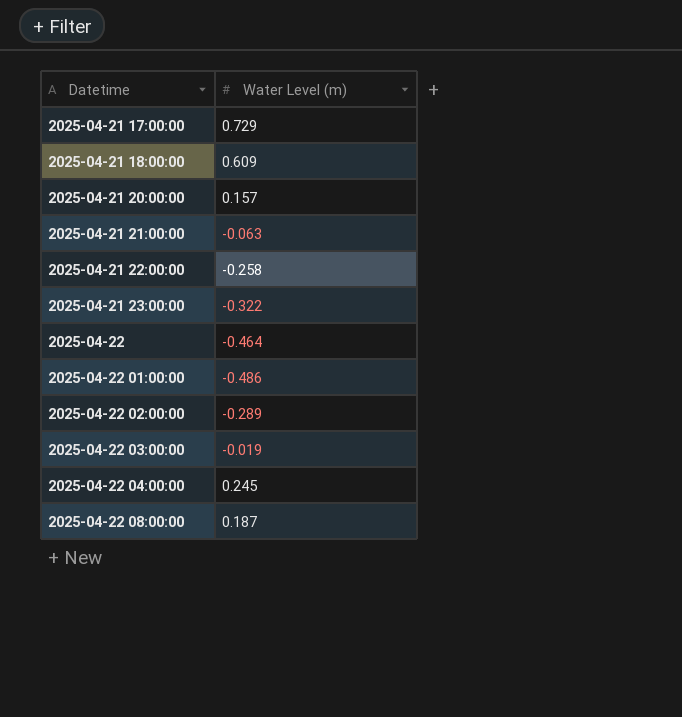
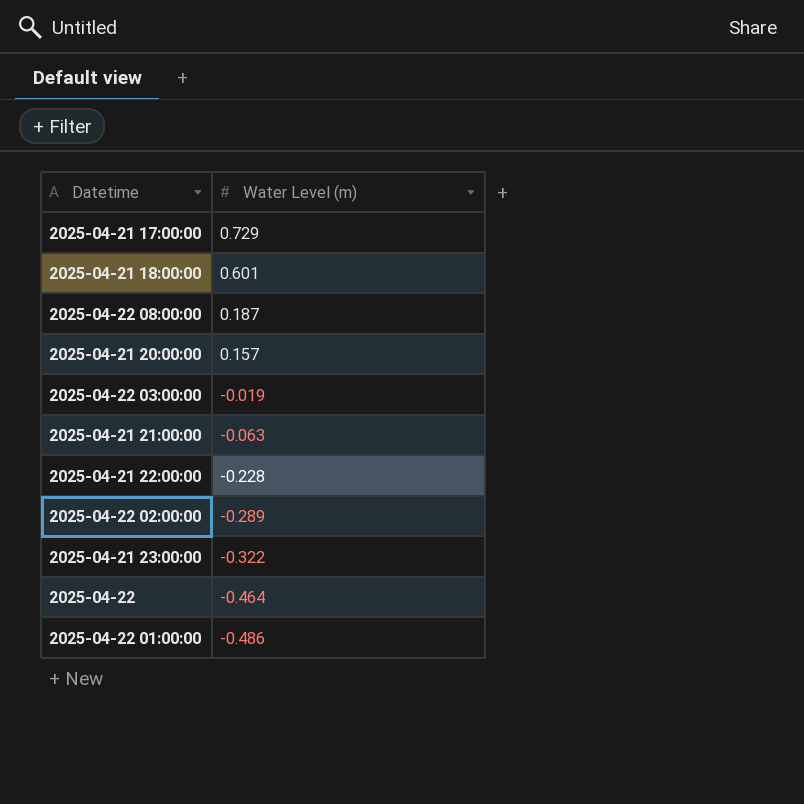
row order: Datetime ascending -> Water Level (m) descending
row 2025-04-22 04:00:00: 0.245 -> none
2025-04-21 18:00:00 | Water Level (m): 0.609 -> 0.601
2025-04-21 22:00:00 | Water Level (m): -0.258 -> -0.228

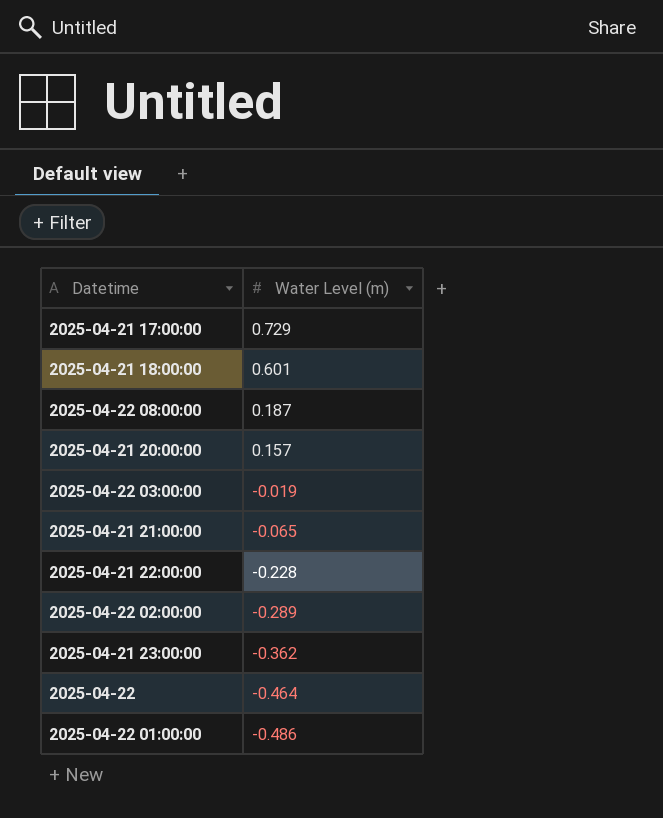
2025-04-21 21:00:00 | Water Level (m): -0.063 -> -0.065
2025-04-21 23:00:00 | Water Level (m): -0.322 -> -0.362

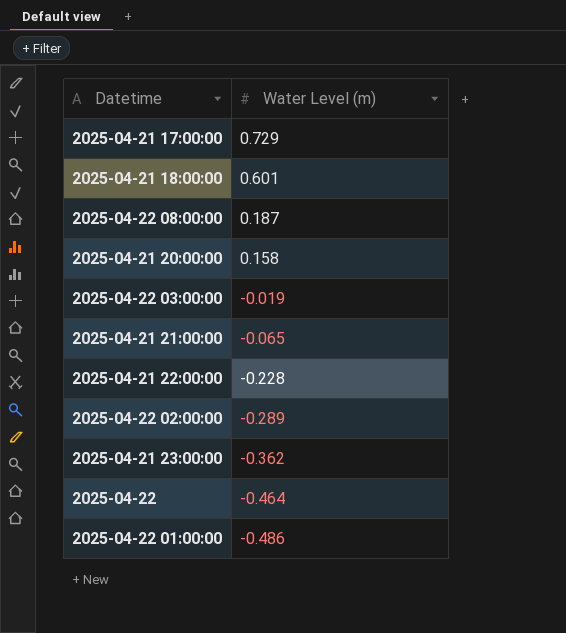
2025-04-21 20:00:00 | Water Level (m): 0.157 -> 0.158

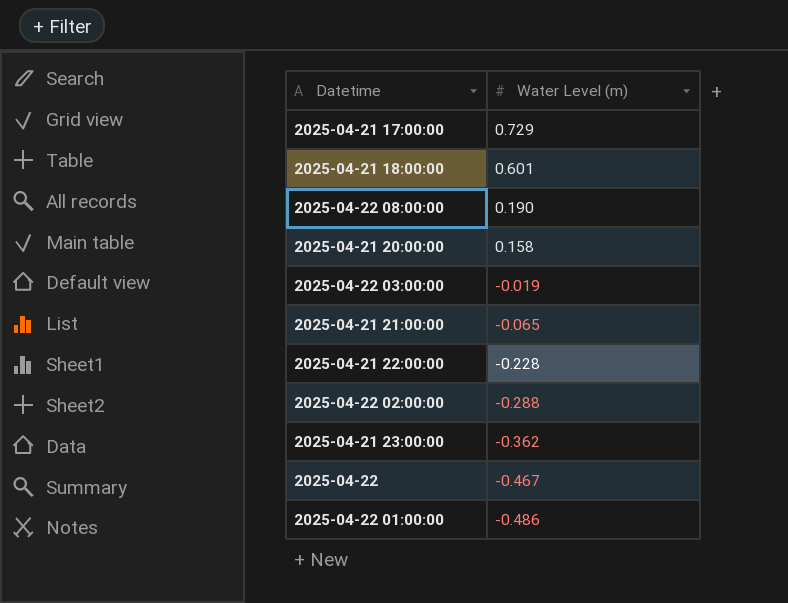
2025-04-22 08:00:00 | Water Level (m): 0.187 -> 0.190
2025-04-22 02:00:00 | Water Level (m): -0.289 -> -0.288
2025-04-22 | Water Level (m): -0.464 -> -0.467

